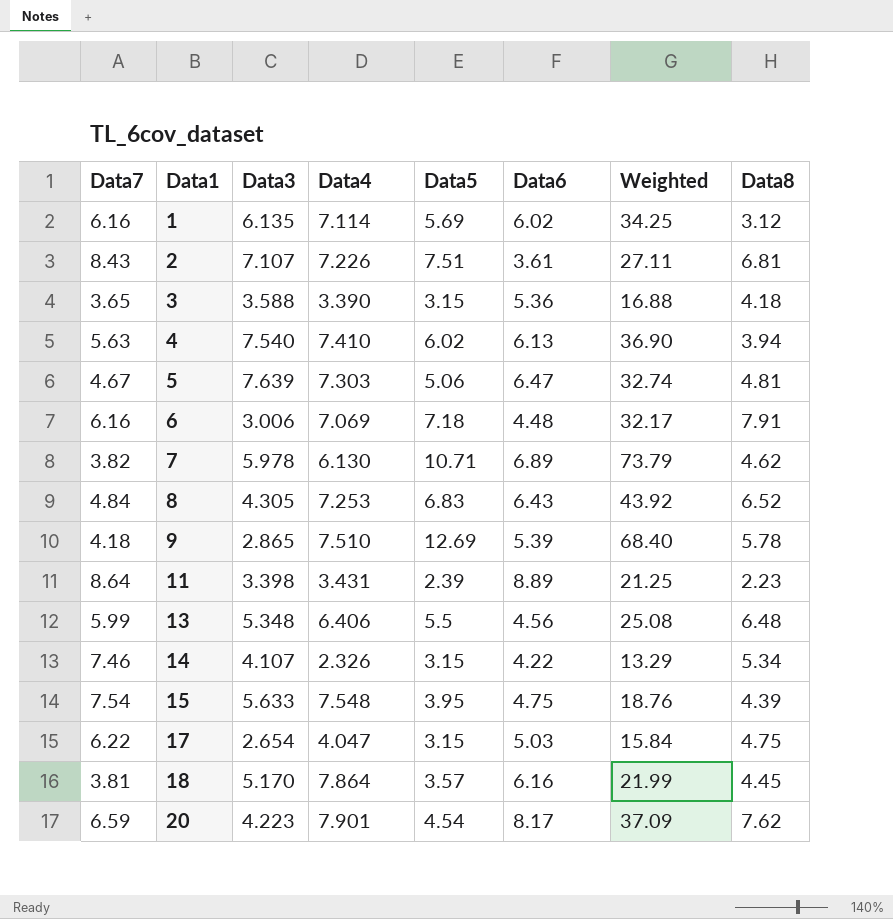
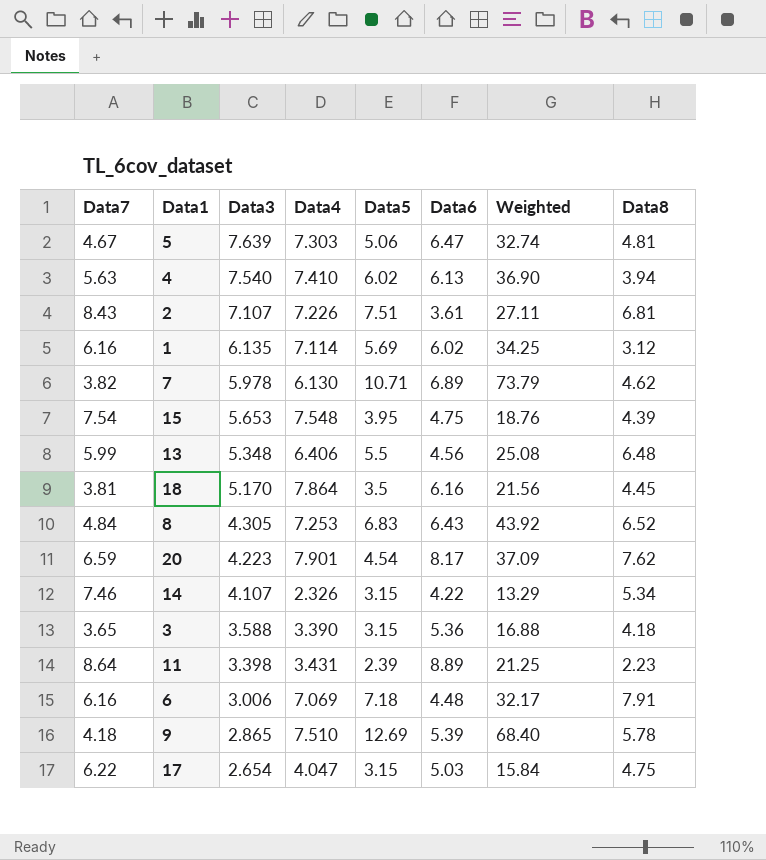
row order: Data1 ascending -> Data3 descending
15 | Data3: 5.633 -> 5.653
18 | Data5: 3.57 -> 3.5
18 | Weighted: 21.99 -> 21.56

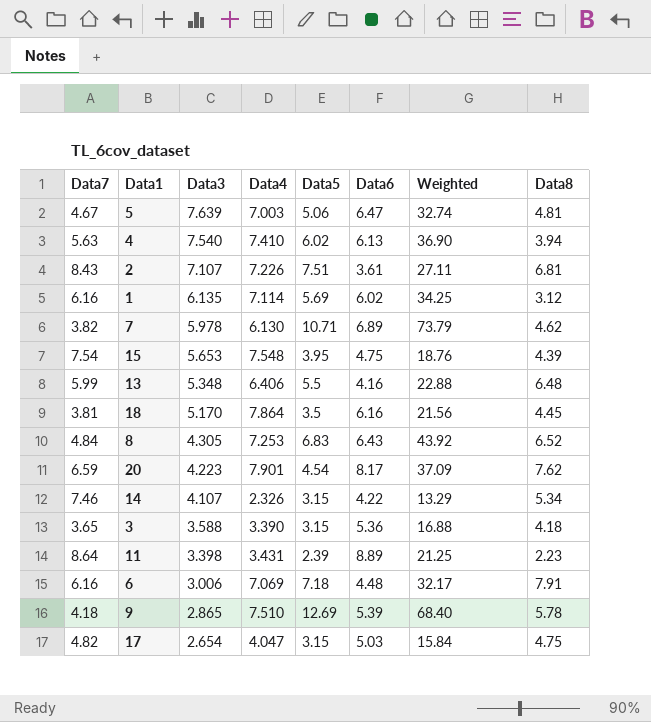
5 | Data4: 7.303 -> 7.003
13 | Data6: 4.56 -> 4.16
13 | Weighted: 25.08 -> 22.88
17 | Data7: 6.22 -> 4.82

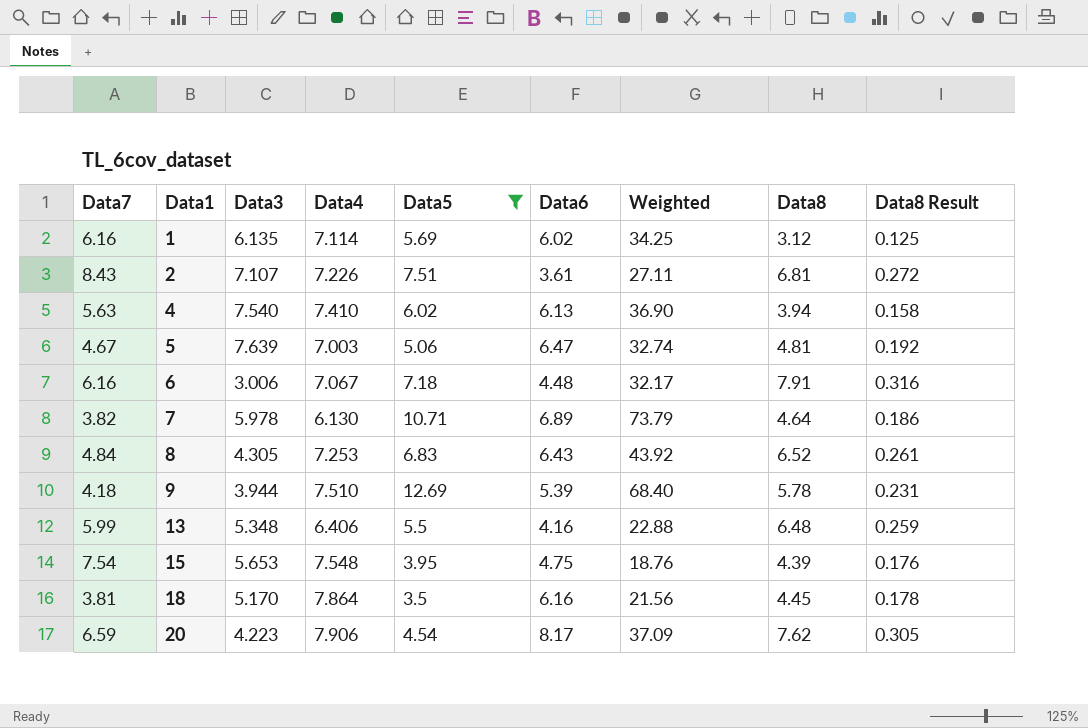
filter: none -> Data5 >= 3.5
row order: Data3 descending -> Data1 ascending
column Data8 Result | formula: none -> [Data8] * 0.04
6 | Data4: 7.069 -> 7.067
7 | Data8: 4.62 -> 4.64
9 | Data3: 2.865 -> 3.944
20 | Data4: 7.901 -> 7.906

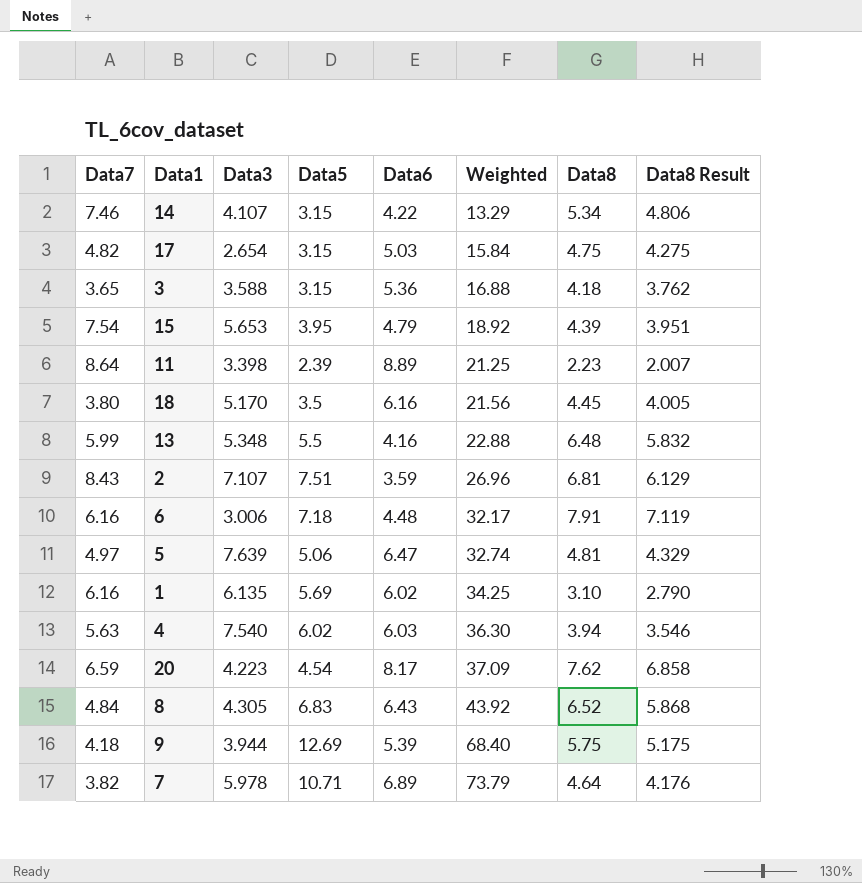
filter: Data5 >= 3.5 -> none
row order: Data1 ascending -> Weighted ascending
column Data4 | position: 4 -> none
column Data8 Result | formula: [Data8] * 0.04 -> [Data8] * 0.9
15 | Data6: 4.75 -> 4.79
15 | Weighted: 18.76 -> 18.92
18 | Data7: 3.81 -> 3.80
2 | Data6: 3.61 -> 3.59
2 | Weighted: 27.11 -> 26.96
5 | Data7: 4.67 -> 4.97
1 | Data8: 3.12 -> 3.10
4 | Data6: 6.13 -> 6.03
4 | Weighted: 36.90 -> 36.30
9 | Data8: 5.78 -> 5.75

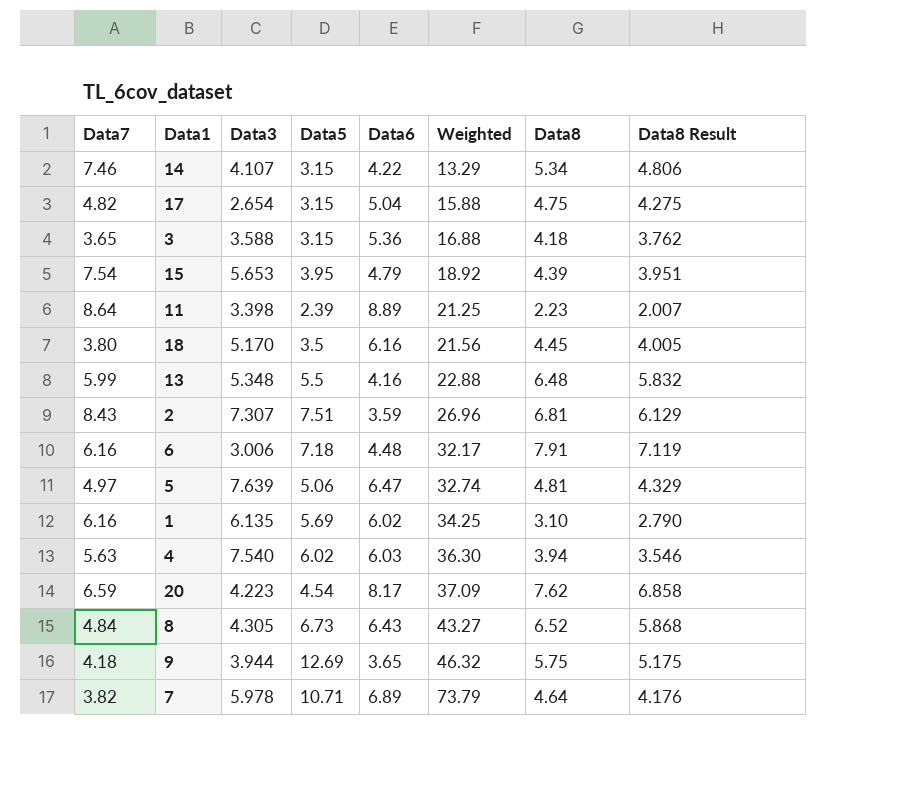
17 | Data6: 5.03 -> 5.04
17 | Weighted: 15.84 -> 15.88
2 | Data3: 7.107 -> 7.307
8 | Data5: 6.83 -> 6.73
8 | Weighted: 43.92 -> 43.27
9 | Data6: 5.39 -> 3.65
9 | Weighted: 68.40 -> 46.32

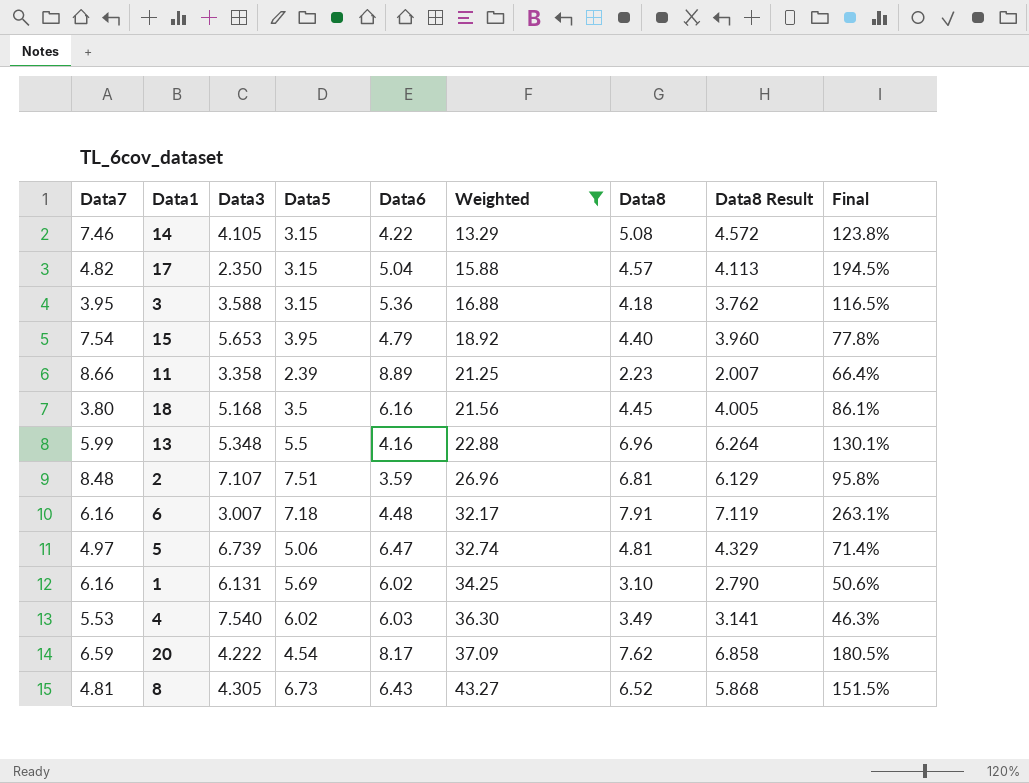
filter: none -> Weighted <= 43.27
column Final | formula: none -> [Data8] / [Data3]
14 | Data3: 4.107 -> 4.105
14 | Data8: 5.34 -> 5.08
14 | Data8 Result: 4.806 -> 4.572
17 | Data3: 2.654 -> 2.350
17 | Data8: 4.75 -> 4.57
17 | Data8 Result: 4.275 -> 4.113
3 | Data7: 3.65 -> 3.95
15 | Data8: 4.39 -> 4.40
15 | Data8 Result: 3.951 -> 3.960
11 | Data7: 8.64 -> 8.66
11 | Data3: 3.398 -> 3.358
18 | Data3: 5.170 -> 5.168
13 | Data8: 6.48 -> 6.96
13 | Data8 Result: 5.832 -> 6.264
2 | Data7: 8.43 -> 8.48
2 | Data3: 7.307 -> 7.107
6 | Data3: 3.006 -> 3.007
5 | Data3: 7.639 -> 6.739
1 | Data3: 6.135 -> 6.131
4 | Data7: 5.63 -> 5.53
4 | Data8: 3.94 -> 3.49
4 | Data8 Result: 3.546 -> 3.141
20 | Data3: 4.223 -> 4.222
8 | Data7: 4.84 -> 4.81

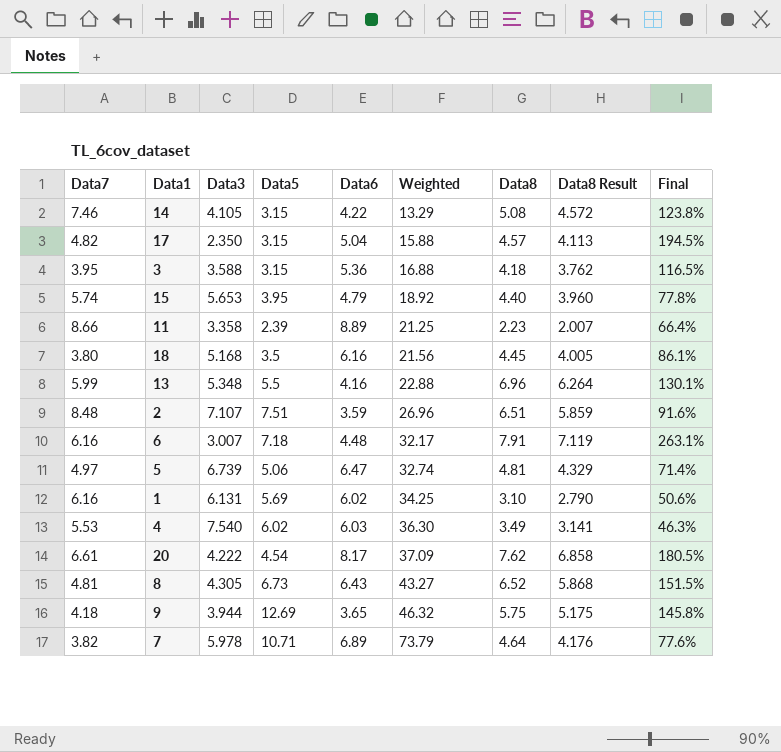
filter: Weighted <= 43.27 -> none
15 | Data7: 7.54 -> 5.74
2 | Data8: 6.81 -> 6.51
2 | Data8 Result: 6.129 -> 5.859
2 | Final: 95.8% -> 91.6%
20 | Data7: 6.59 -> 6.61

